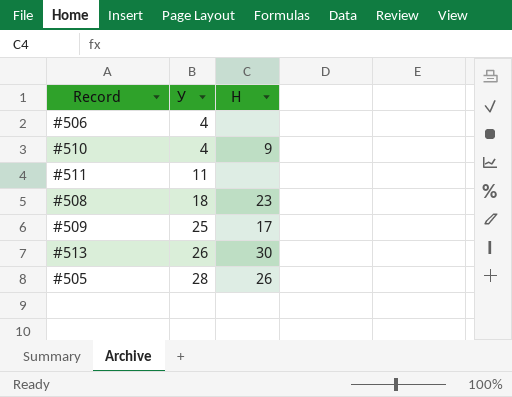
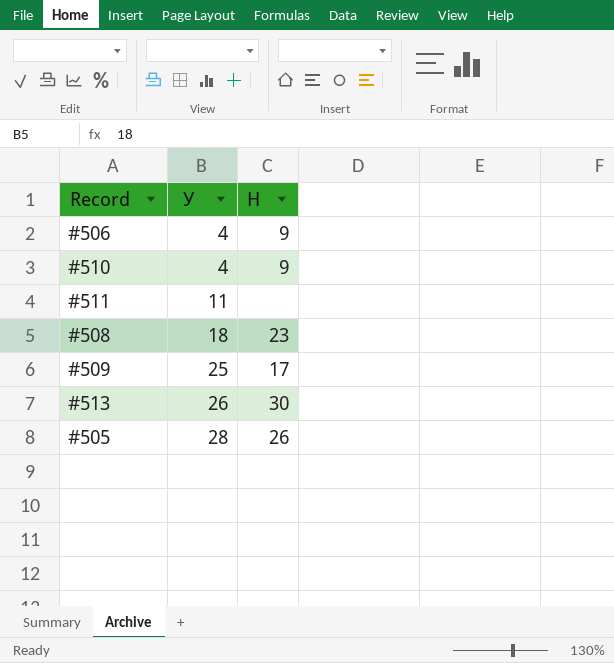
#506 | Н: none -> 9

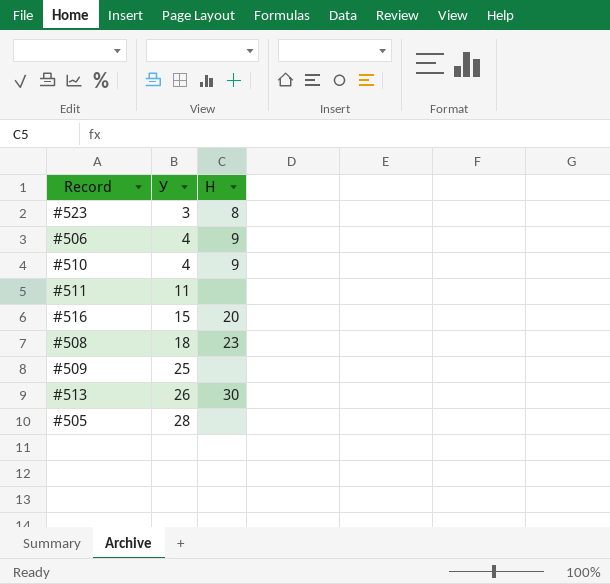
row #523: none -> 3 | 8
row #516: none -> 15 | 20
#509 | Н: 17 -> none
#505 | Н: 26 -> none

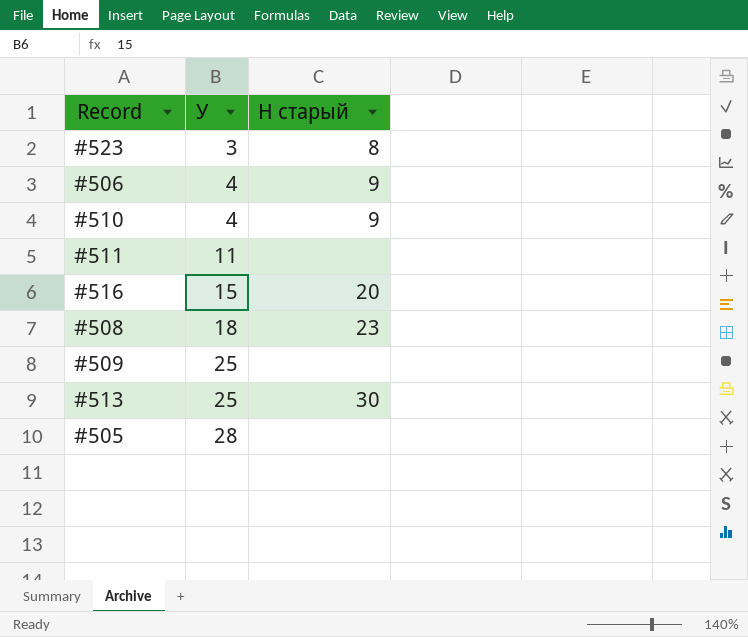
column name: Н -> Н старый
#513 | У: 26 -> 25

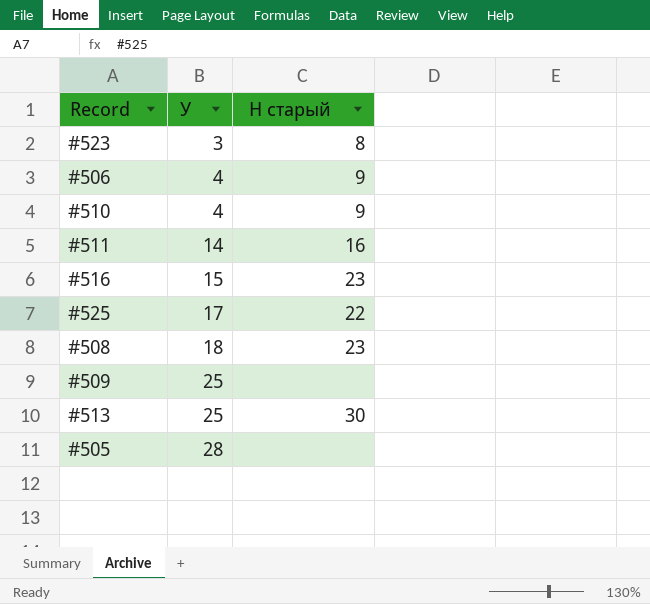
#511 | У: 11 -> 14
#511 | Н старый: none -> 16
#516 | Н старый: 20 -> 23
row #525: none -> 17 | 22

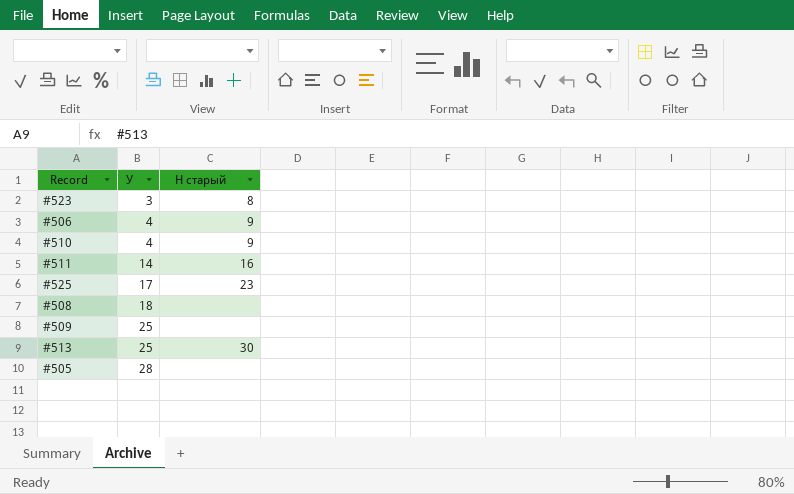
row #516: 15 | 23 -> none
#525 | Н старый: 22 -> 23
#508 | Н старый: 23 -> none

